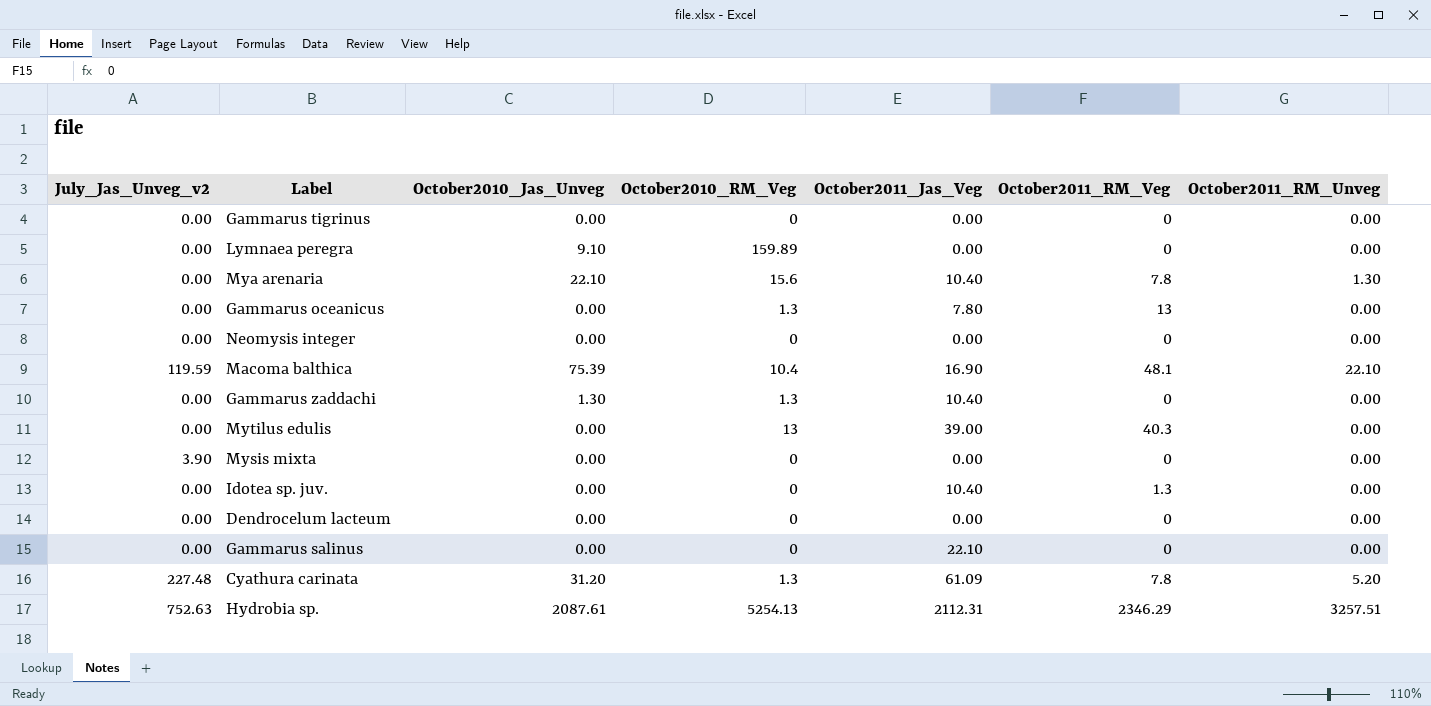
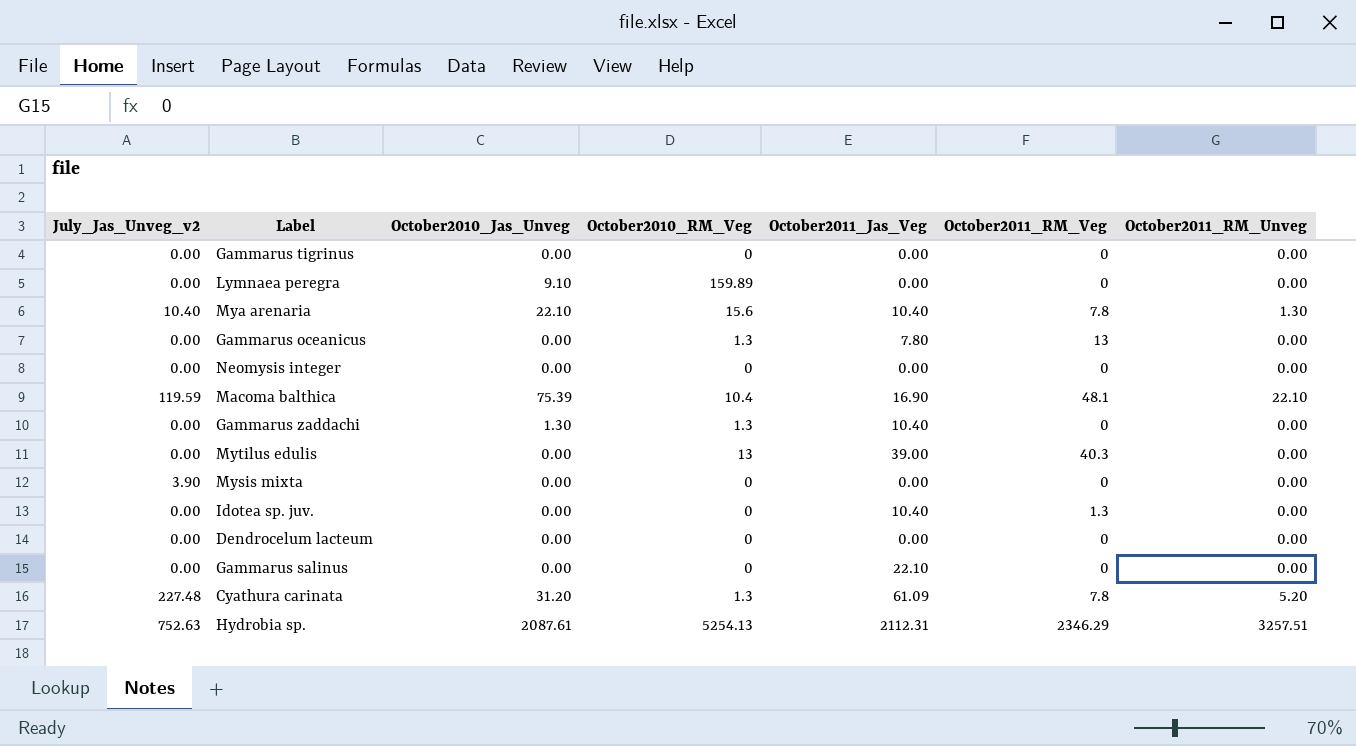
Mya arenaria | July_Jas_Unveg_v2: 0.00 -> 10.40

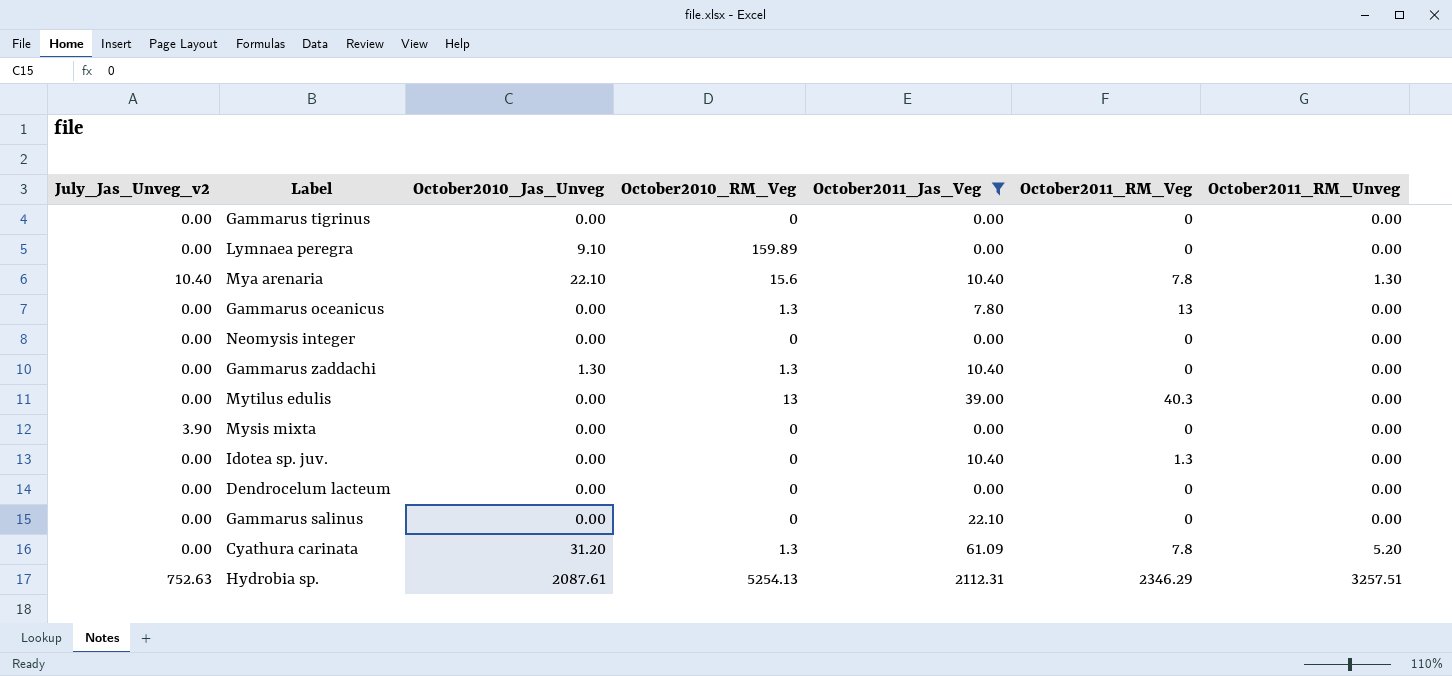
filter: none -> October2011_Jas_Veg != 16.90
Cyathura carinata | July_Jas_Unveg_v2: 227.48 -> 0.00

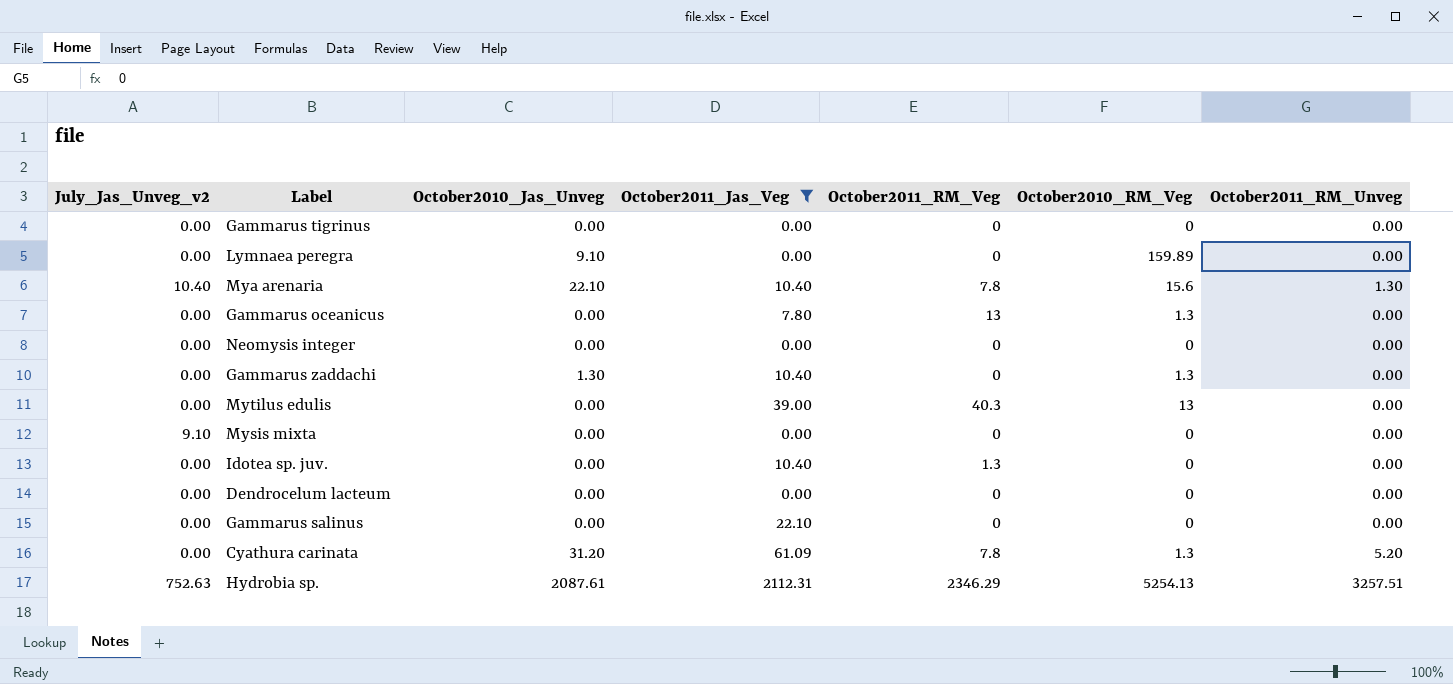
column October2010_RM_Veg | position: 4 -> 6
Mysis mixta | July_Jas_Unveg_v2: 3.90 -> 9.10

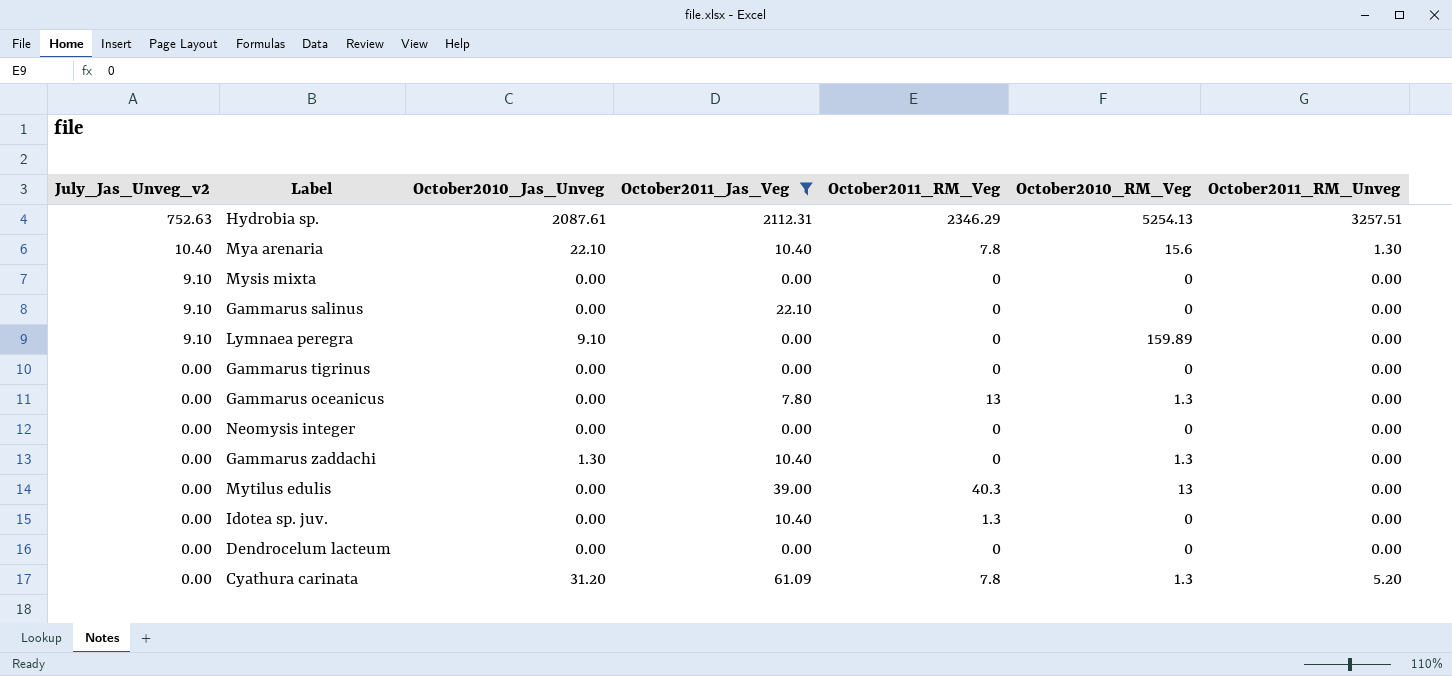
row order: none -> July_Jas_Unveg_v2 descending
Gammarus salinus | July_Jas_Unveg_v2: 0.00 -> 9.10
Lymnaea peregra | July_Jas_Unveg_v2: 0.00 -> 9.10

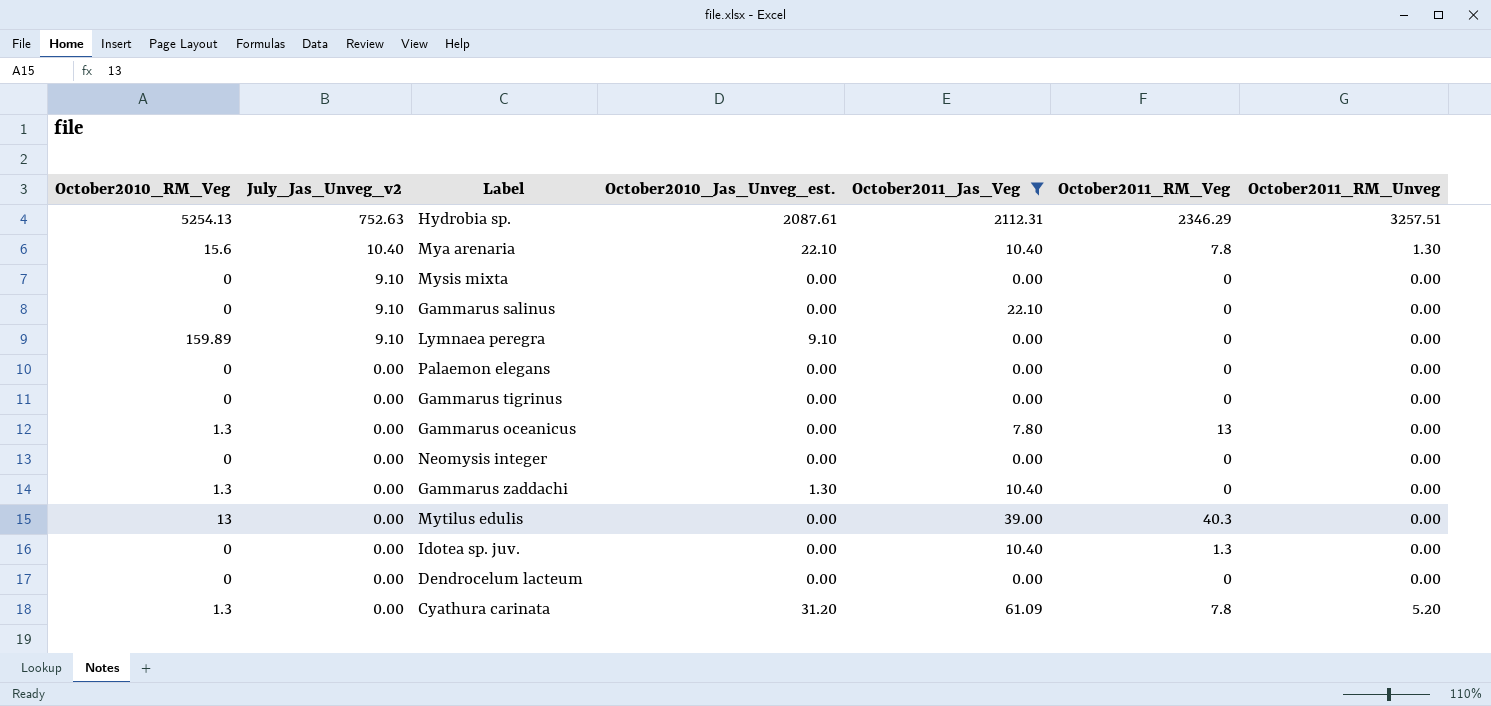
column October2010_RM_Veg | position: 6 -> 1
column name: October2010_Jas_Unveg -> October2010_Jas_Unveg_est.
row Palaemon elegans: none -> 0 | 0.00 | 0.00 | 0.00 | 0 | 0.00

